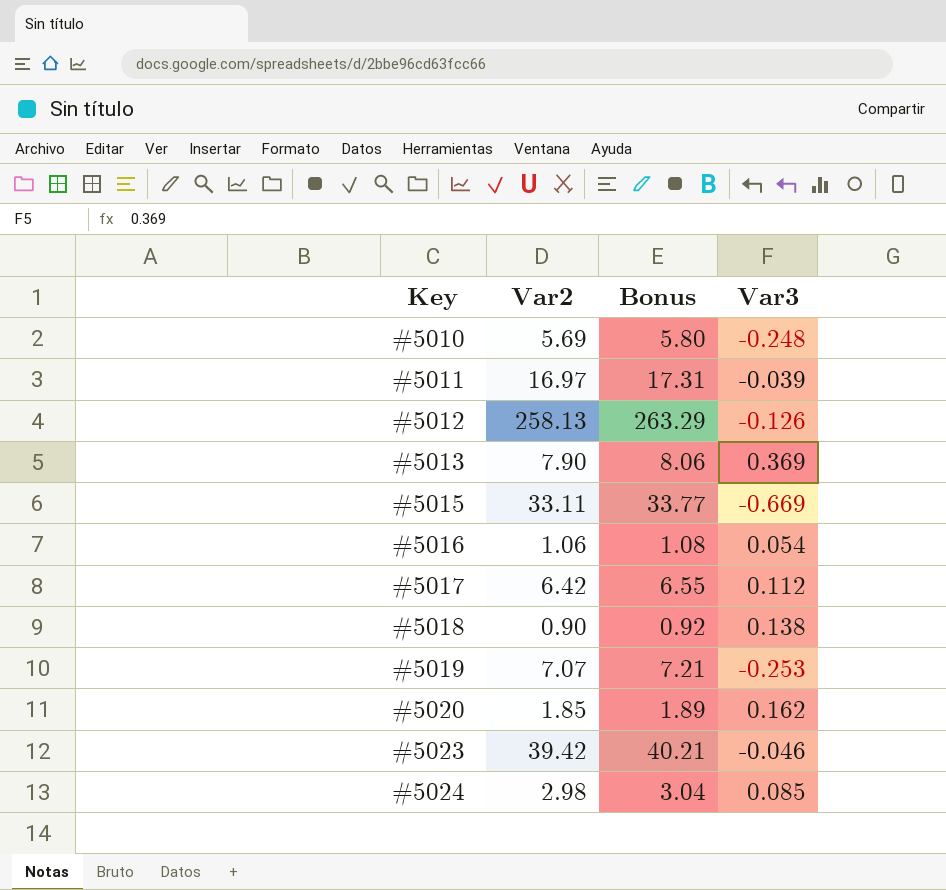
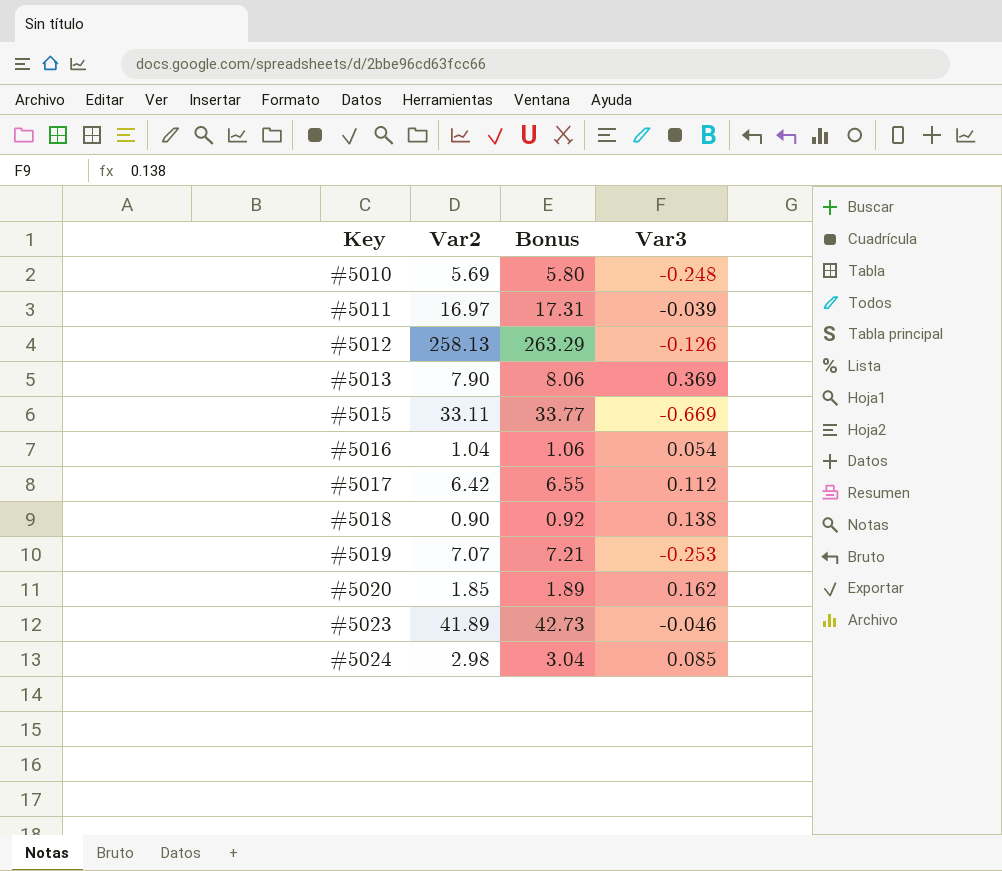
#5016 | Var2: 1.06 -> 1.04
#5016 | Bonus: 1.08 -> 1.06
#5023 | Var2: 39.42 -> 41.89
#5023 | Bonus: 40.21 -> 42.73

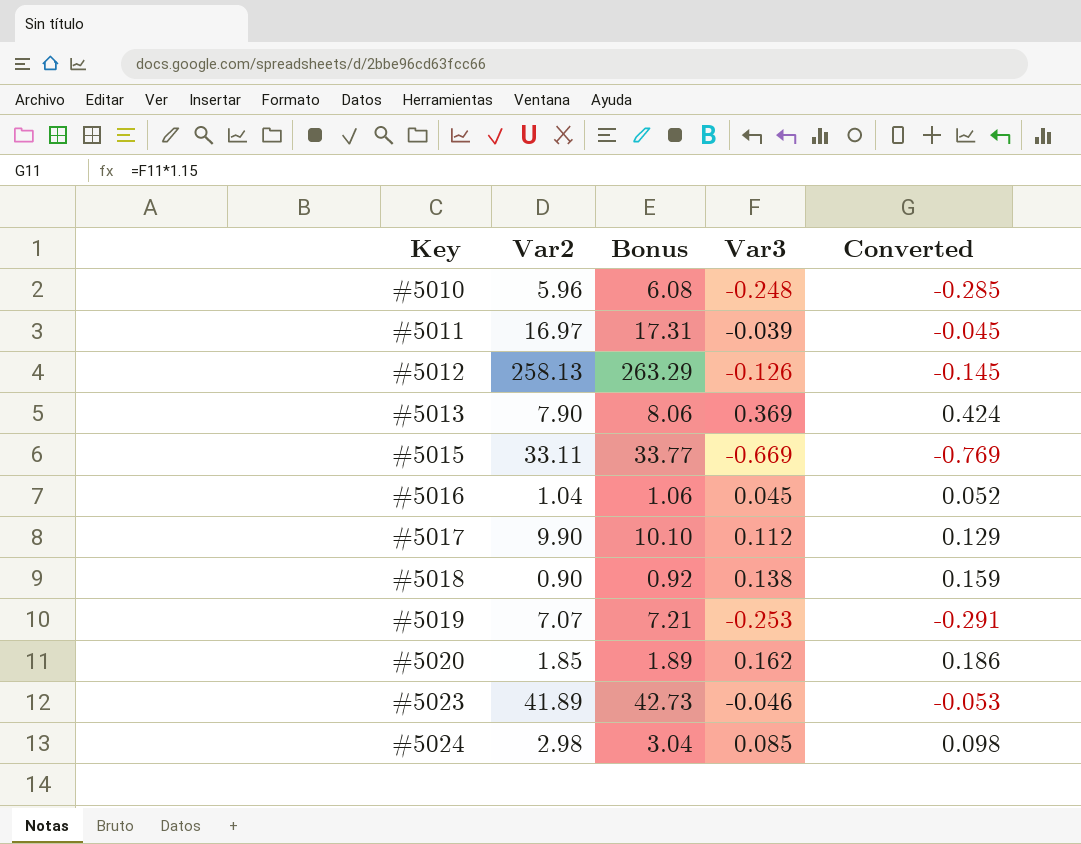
column Converted | formula: none -> [Var3] * 1.15
#5010 | Var2: 5.69 -> 5.96
#5010 | Bonus: 5.80 -> 6.08
#5016 | Var3: 0.054 -> 0.045
#5017 | Var2: 6.42 -> 9.90
#5017 | Bonus: 6.55 -> 10.10

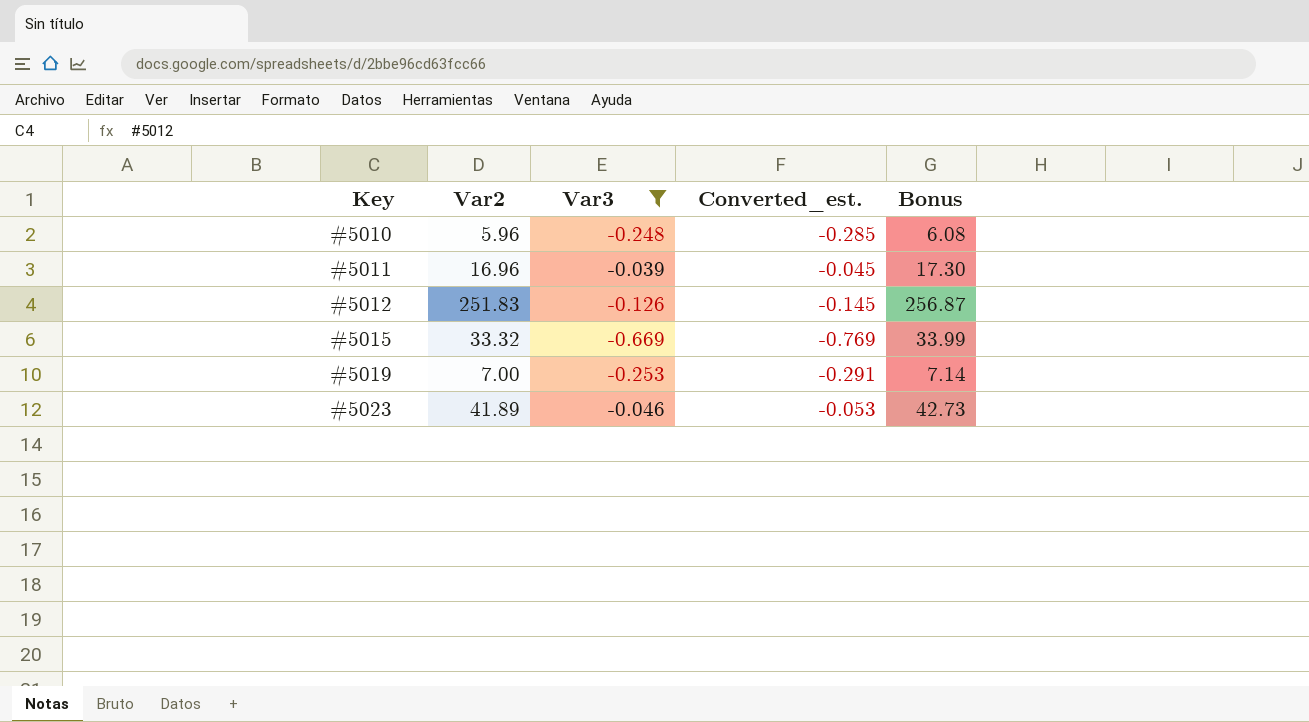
filter: none -> Var3 <= -0.039
column name: Converted -> Converted_est.
column Bonus | position: 3 -> 5
#5011 | Var2: 16.97 -> 16.96
#5011 | Bonus: 17.31 -> 17.30
#5012 | Var2: 258.13 -> 251.83
#5012 | Bonus: 263.29 -> 256.87
#5015 | Var2: 33.11 -> 33.32
#5015 | Bonus: 33.77 -> 33.99
#5019 | Var2: 7.07 -> 7.00
#5019 | Bonus: 7.21 -> 7.14

